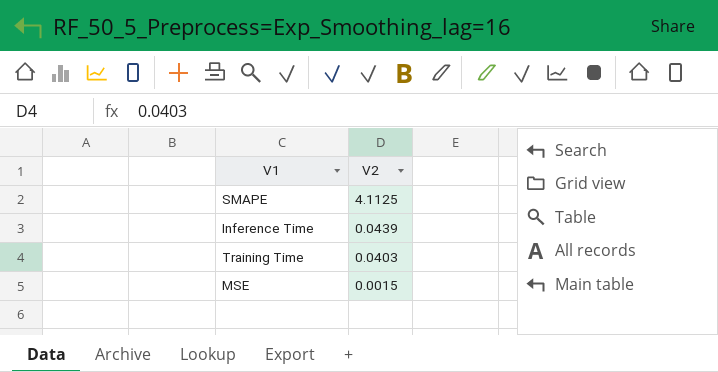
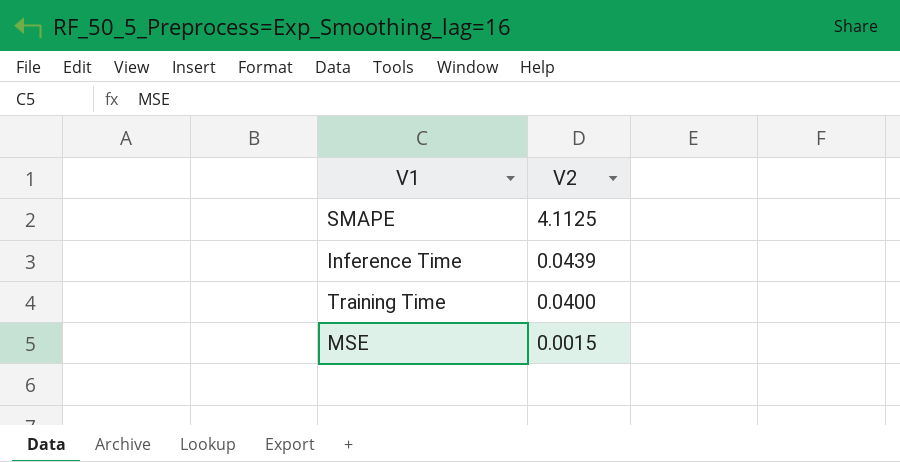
Training Time | V2: 0.0403 -> 0.0400

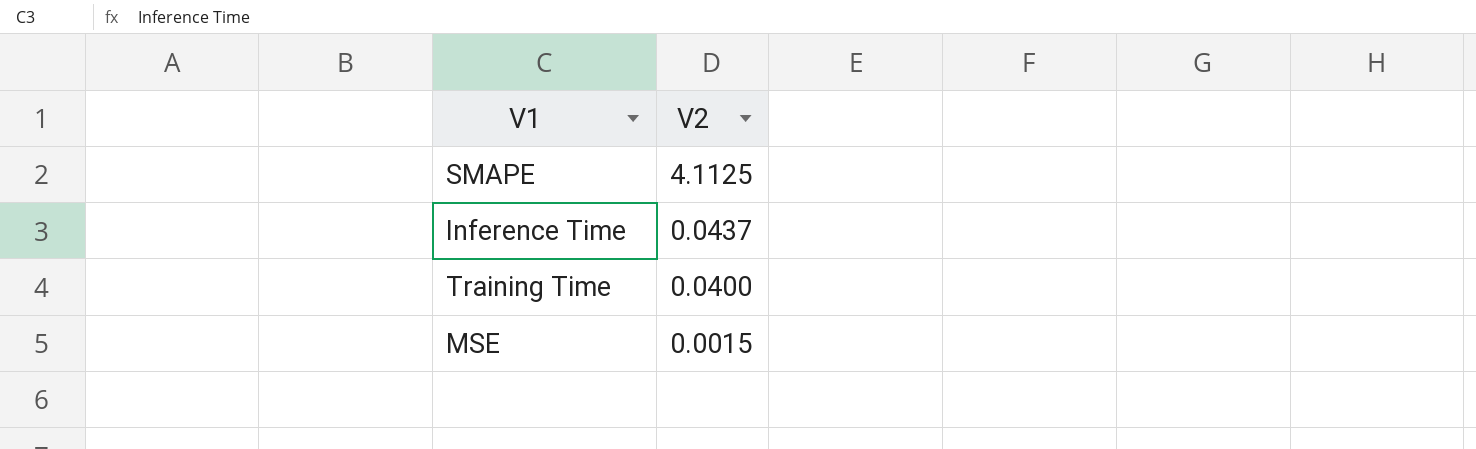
Inference Time | V2: 0.0439 -> 0.0437

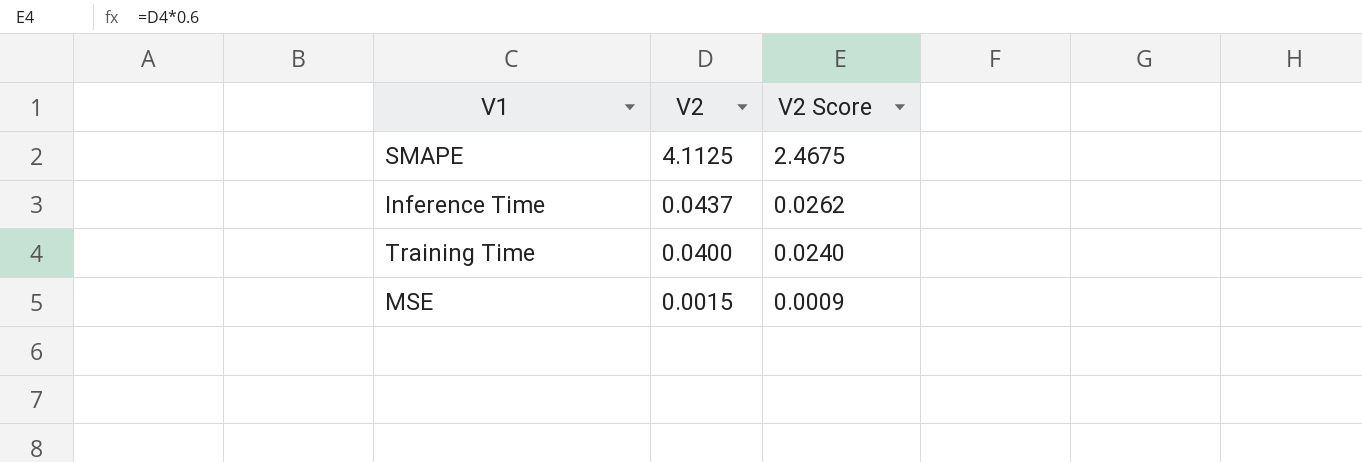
column V2 Score | formula: none -> [V2] * 0.6

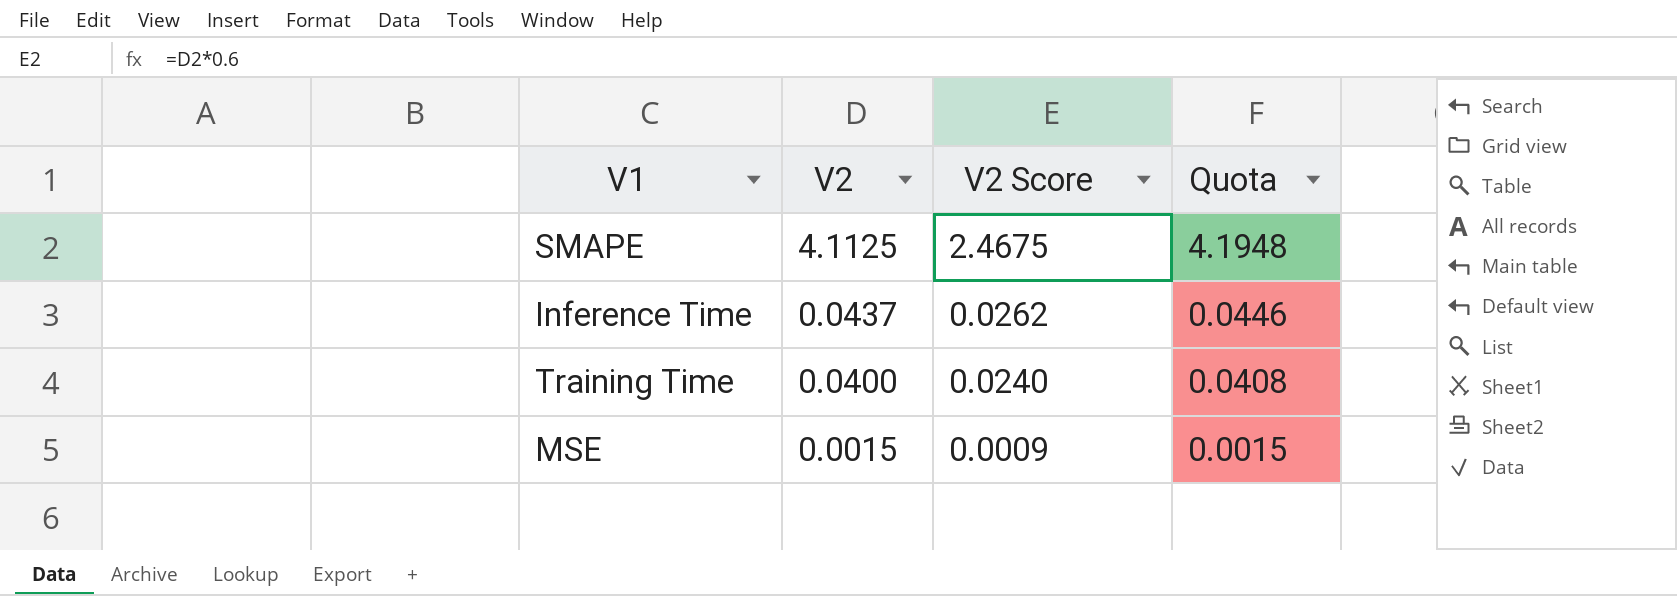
column Quota | formula: none -> [V2] * 1.02

